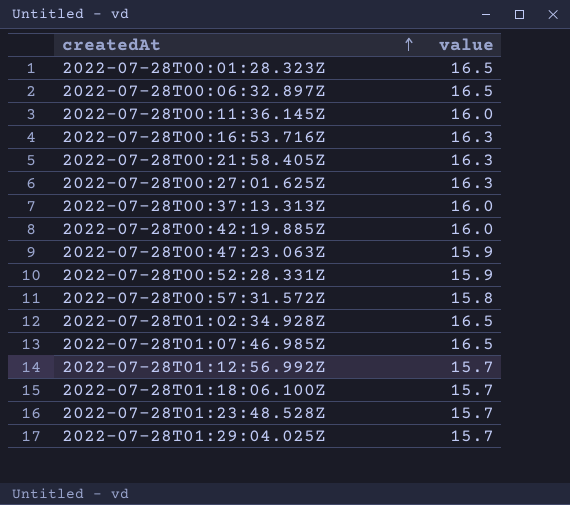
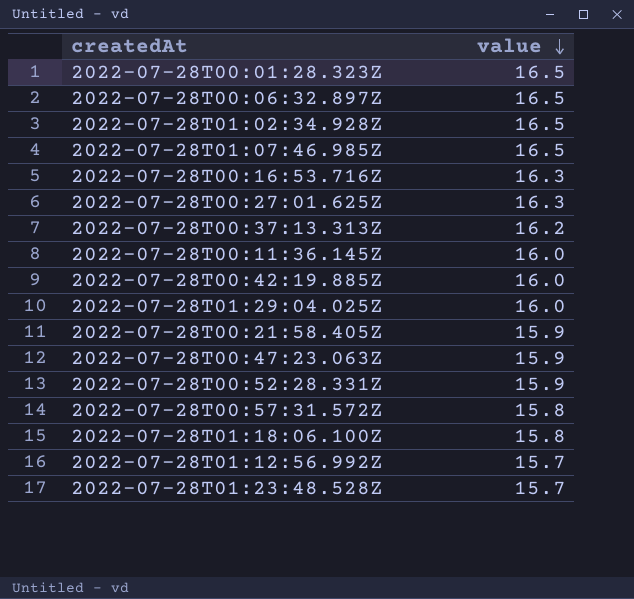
row order: createdAt ascending -> value descending
2022-07-28T00:37:13.313Z | value: 16.0 -> 16.2
2022-07-28T01:29:04.025Z | value: 15.7 -> 16.0
2022-07-28T00:21:58.405Z | value: 16.3 -> 15.9
2022-07-28T01:18:06.100Z | value: 15.7 -> 15.8

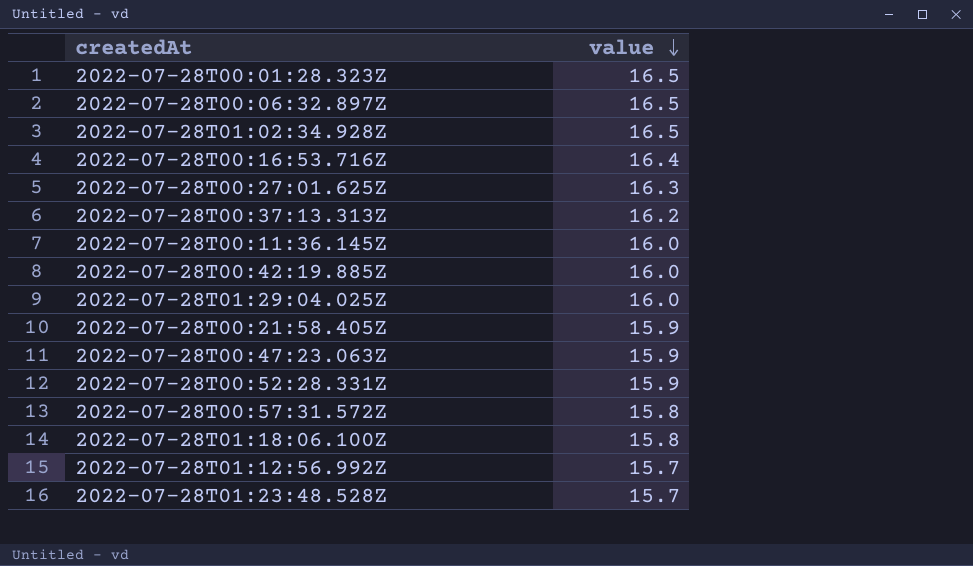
row 2022-07-28T01:07:46.985Z: 16.5 -> none
2022-07-28T00:16:53.716Z | value: 16.3 -> 16.4

